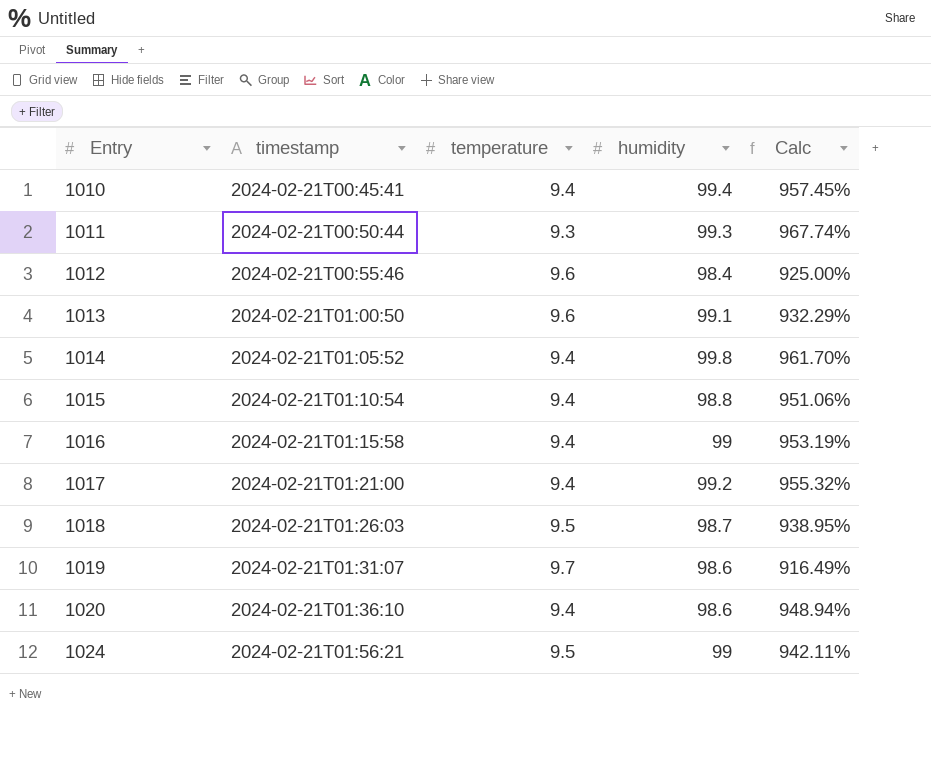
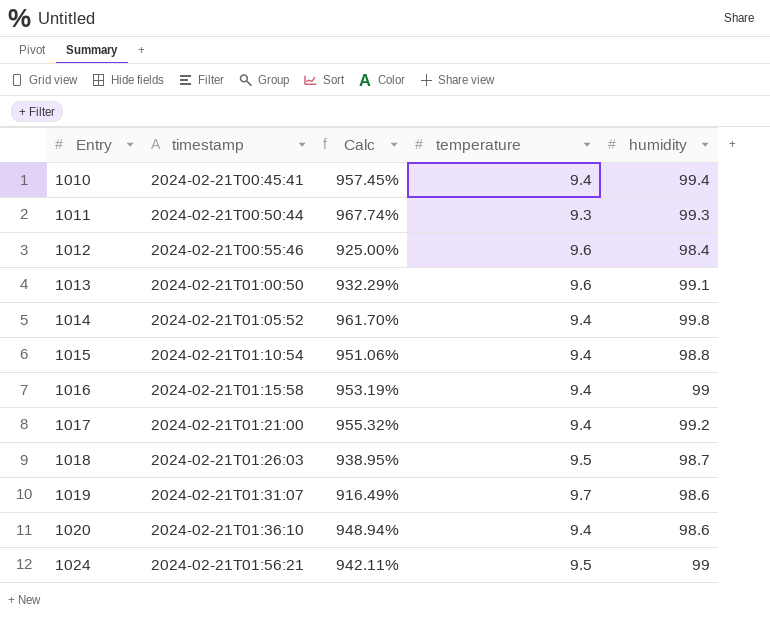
column Calc | position: 5 -> 3

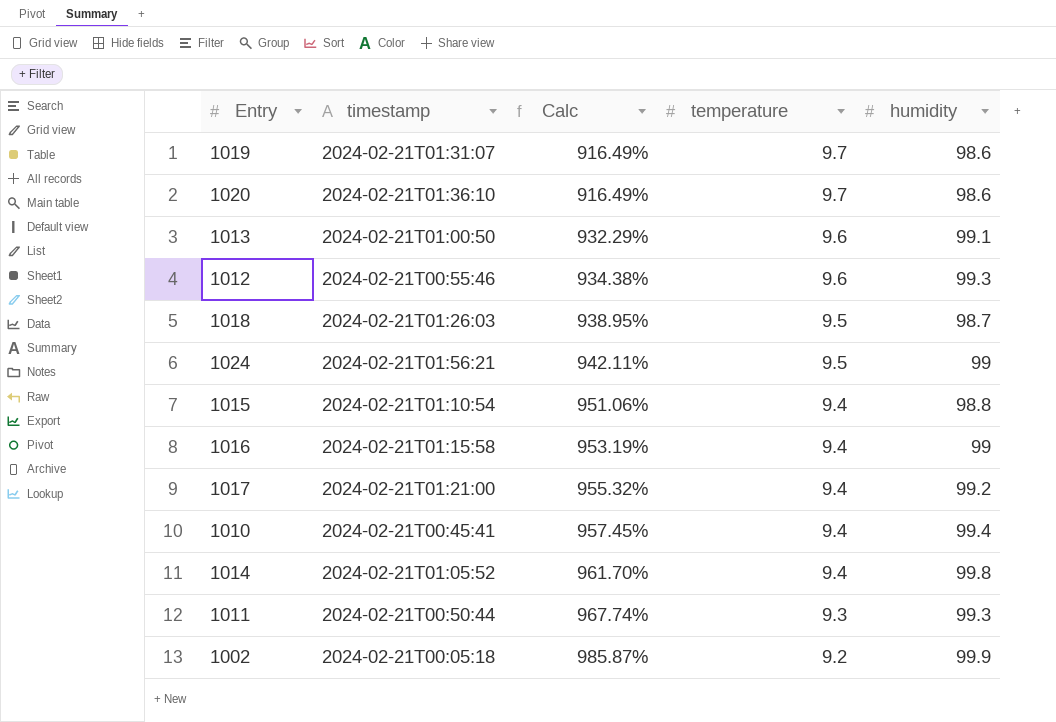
row order: Entry ascending -> Calc ascending
1020 | Calc: 948.94% -> 916.49%
1020 | temperature: 9.4 -> 9.7
1012 | Calc: 925.00% -> 934.38%
1012 | humidity: 98.4 -> 99.3
row 1002: none -> 2024-02-21T00:05:18 | 985.87% | 9.2 | 99.9

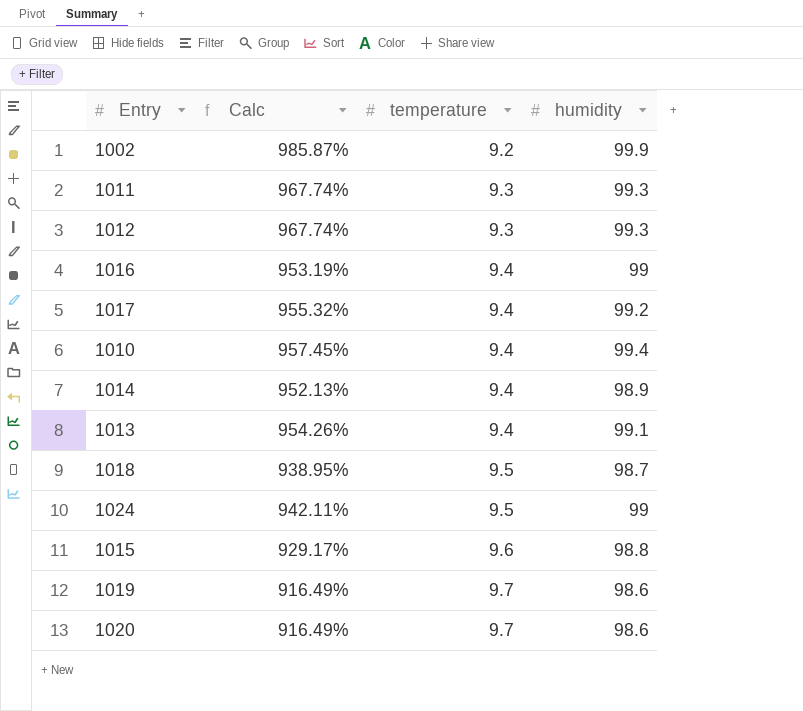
row order: Calc ascending -> temperature ascending
column timestamp | position: 2 -> none
1012 | Calc: 934.38% -> 967.74%
1012 | temperature: 9.6 -> 9.3
1014 | Calc: 961.70% -> 952.13%
1014 | humidity: 99.8 -> 98.9
1013 | Calc: 932.29% -> 954.26%
1013 | temperature: 9.6 -> 9.4
1015 | Calc: 951.06% -> 929.17%
1015 | temperature: 9.4 -> 9.6

